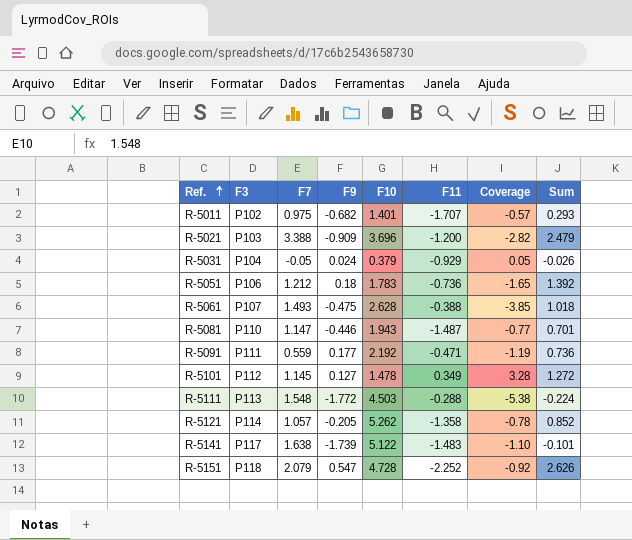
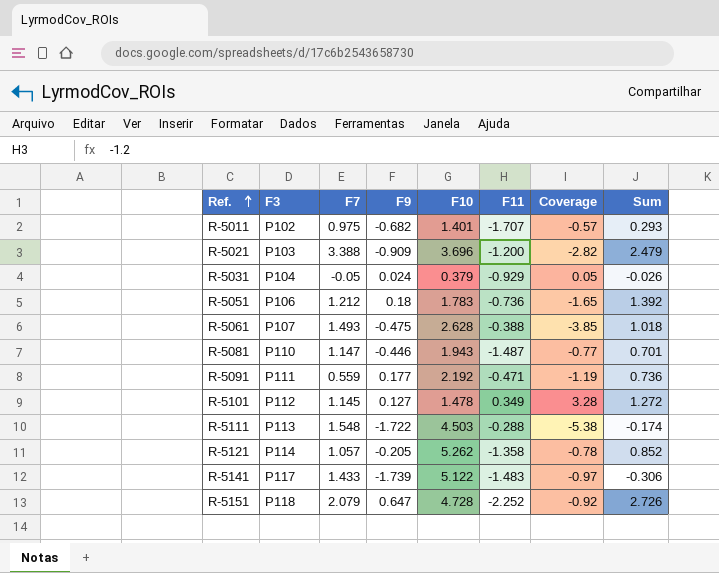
R-5111 | F9: -1.772 -> -1.722
R-5111 | Sum: -0.224 -> -0.174
R-5141 | F7: 1.638 -> 1.433
R-5141 | Coverage: -1.10 -> -0.97
R-5141 | Sum: -0.101 -> -0.306
R-5151 | F9: 0.547 -> 0.647
R-5151 | Sum: 2.626 -> 2.726

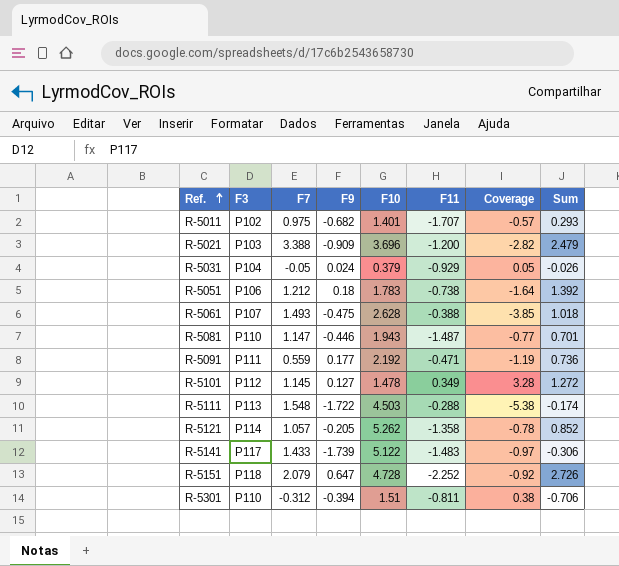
R-5051 | F11: -0.736 -> -0.738
R-5051 | Coverage: -1.65 -> -1.64
row R-5301: none -> P110 | -0.312 | -0.394 | 1.51 | -0.811 | 0.38 | -0.706

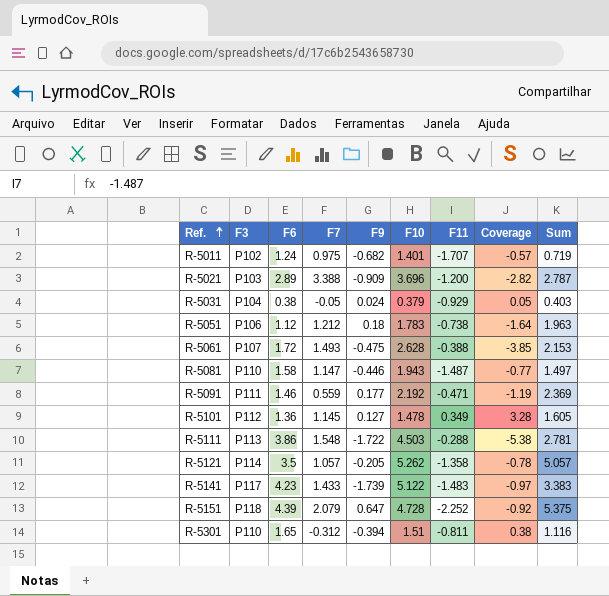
column F6 | position: none -> 3
column Sum | formula: [F7] + [F9] -> [F9] + [F10]

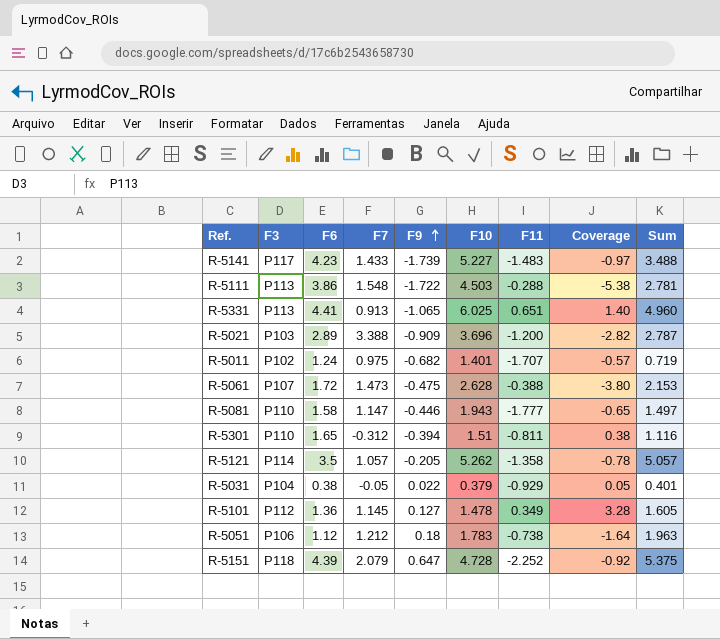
row order: Ref. ascending -> F9 ascending
row R-5091: P111 | 1.46 | 0.559 | 0.177 | 2.192 | -0.471 | -1.19 | 2.369 -> none
R-5141 | F10: 5.122 -> 5.227
R-5141 | Sum: 3.383 -> 3.488
row R-5331: none -> P113 | 4.41 | 0.913 | -1.065 | 6.025 | 0.651 | 1.40 | 4.960
R-5061 | F7: 1.493 -> 1.473
R-5061 | Coverage: -3.85 -> -3.80
R-5081 | F11: -1.487 -> -1.777
R-5081 | Coverage: -0.77 -> -0.65
R-5031 | F9: 0.024 -> 0.022
R-5031 | Sum: 0.403 -> 0.401

